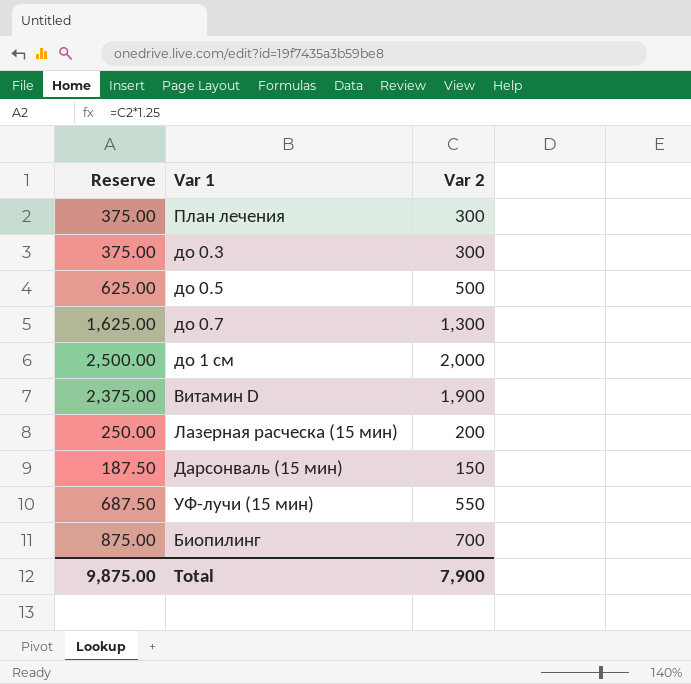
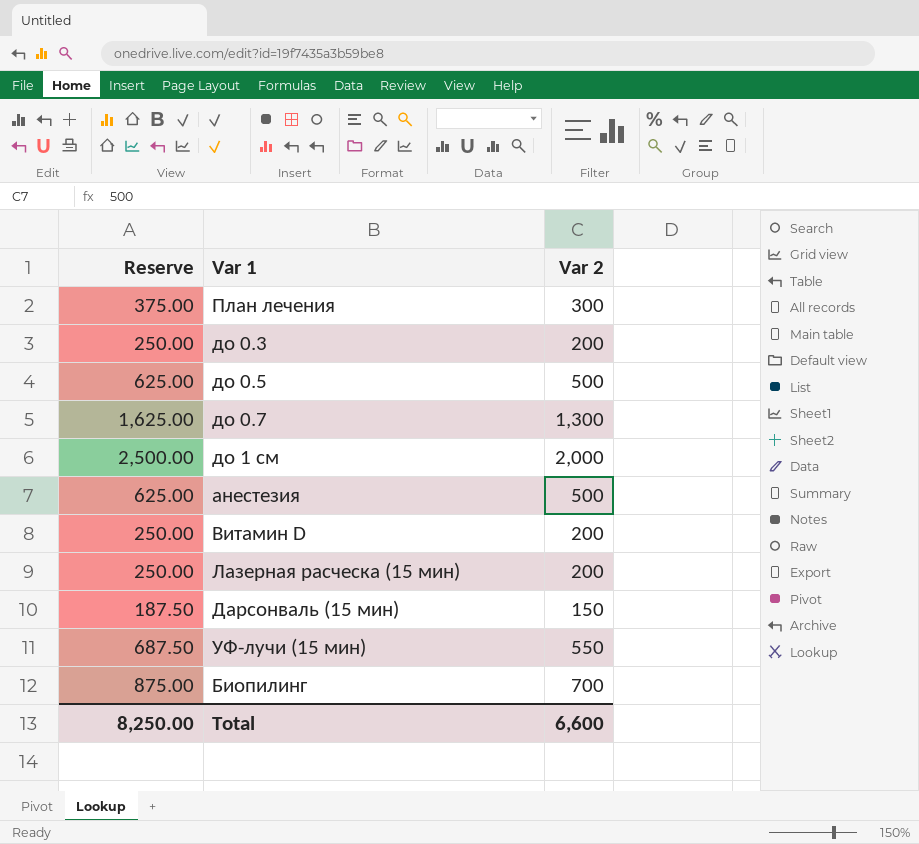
до 0.3 | Reserve: 375.00 -> 250.00
до 0.3 | Var 2: 300 -> 200
row анестезия: none -> 625.00 | 500
Витамин D | Reserve: 2,375.00 -> 250.00
Витамин D | Var 2: 1,900 -> 200
Total | Reserve: 9,875.00 -> 8,250.00
Total | Var 2: 7,900 -> 6,600

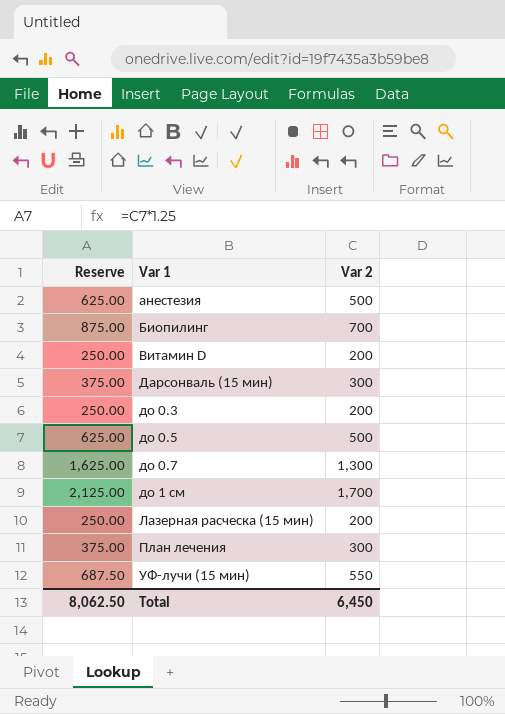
row order: none -> Var 1 ascending
Дарсонваль (15 мин) | Reserve: 187.50 -> 375.00
Дарсонваль (15 мин) | Var 2: 150 -> 300
до 1 см | Reserve: 2,500.00 -> 2,125.00
до 1 см | Var 2: 2,000 -> 1,700
Total | Reserve: 8,250.00 -> 8,062.50
Total | Var 2: 6,600 -> 6,450

